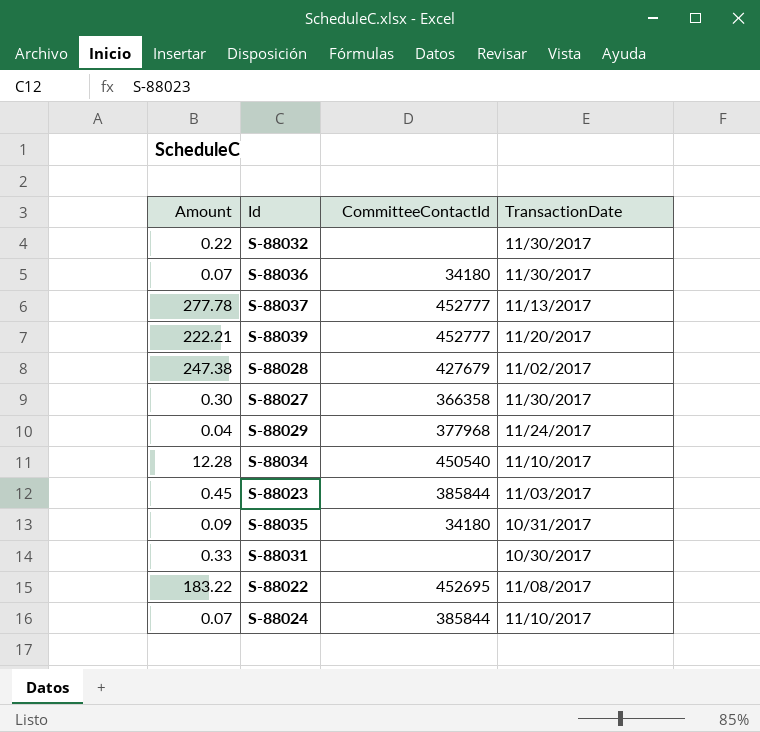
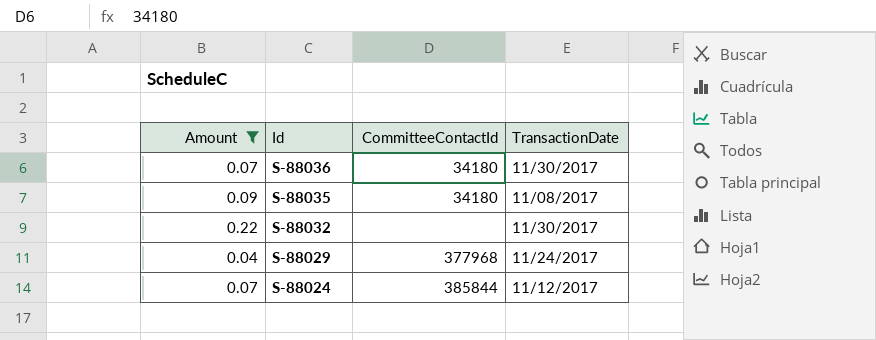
filter: none -> Amount <= 0.22
row order: none -> Id descending
S-88035 | TransactionDate: 10/31/2017 -> 11/08/2017
S-88024 | TransactionDate: 11/10/2017 -> 11/12/2017

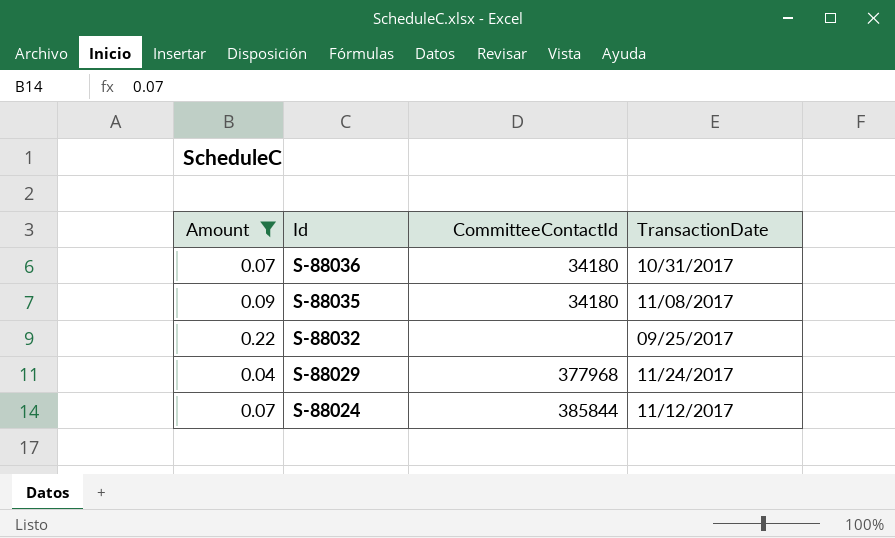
S-88036 | TransactionDate: 11/30/2017 -> 10/31/2017
S-88032 | TransactionDate: 11/30/2017 -> 09/25/2017

